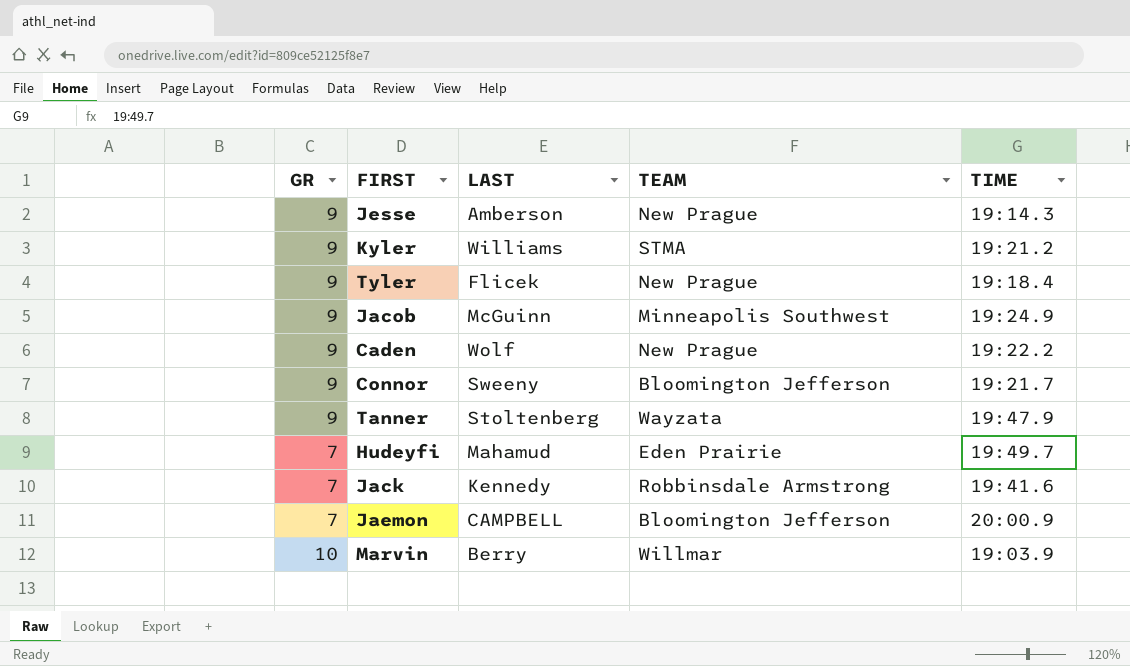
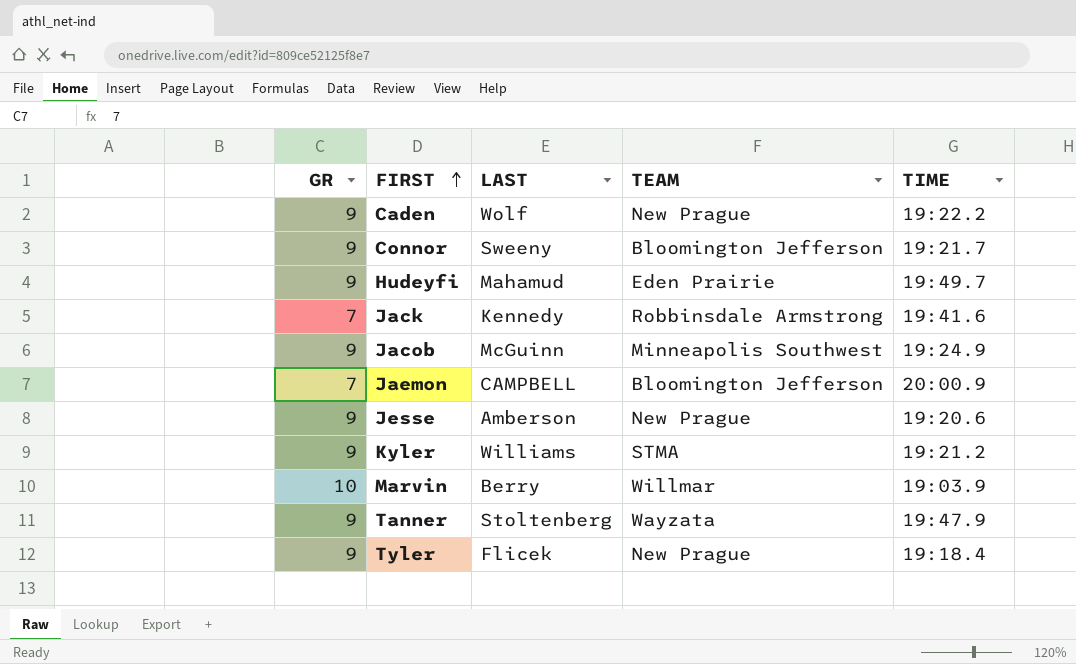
row order: none -> FIRST ascending
Hudeyfi | GR: 7 -> 9
Jesse | TIME: 19:14.3 -> 19:20.6

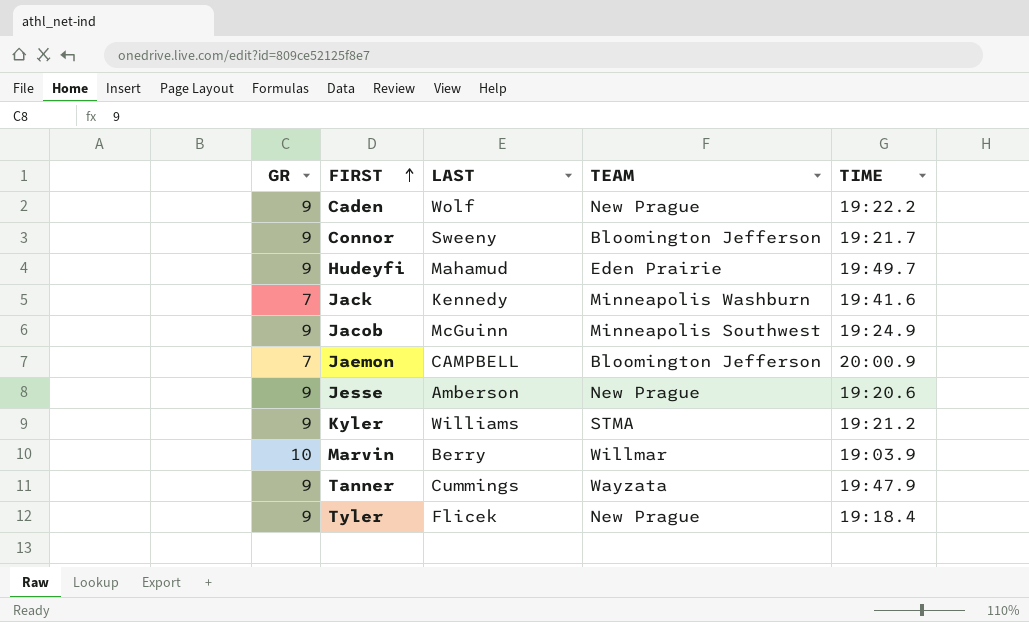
Jack | TEAM: Robbinsdale Armstrong -> Minneapolis Washburn
Tanner | LAST: Stoltenberg -> Cummings

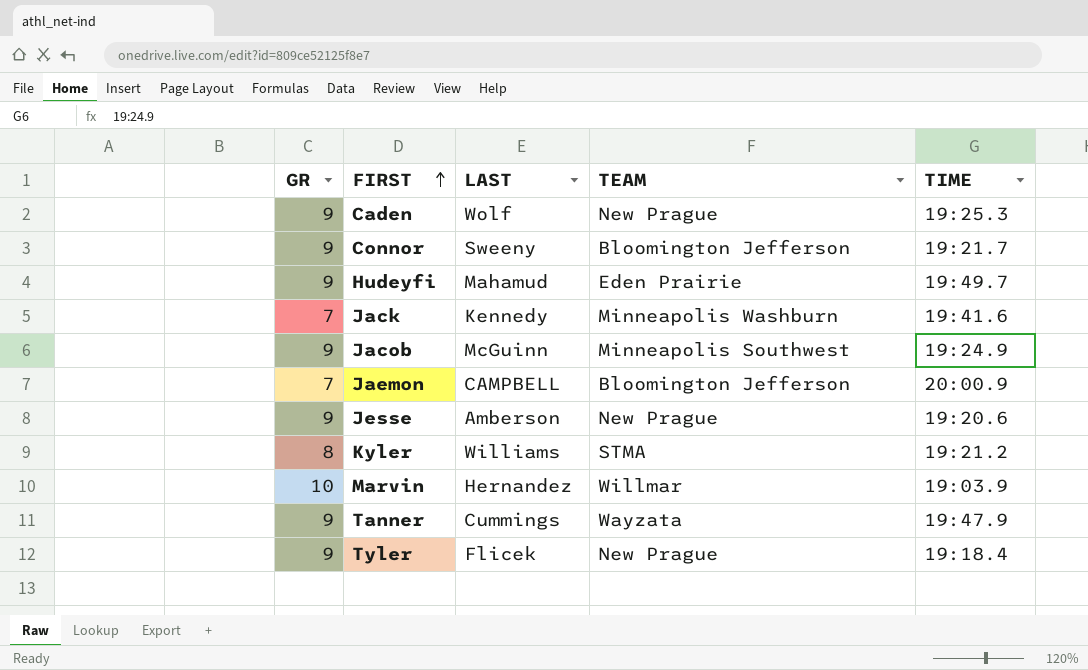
Caden | TIME: 19:22.2 -> 19:25.3
Kyler | GR: 9 -> 8
Marvin | LAST: Berry -> Hernandez

